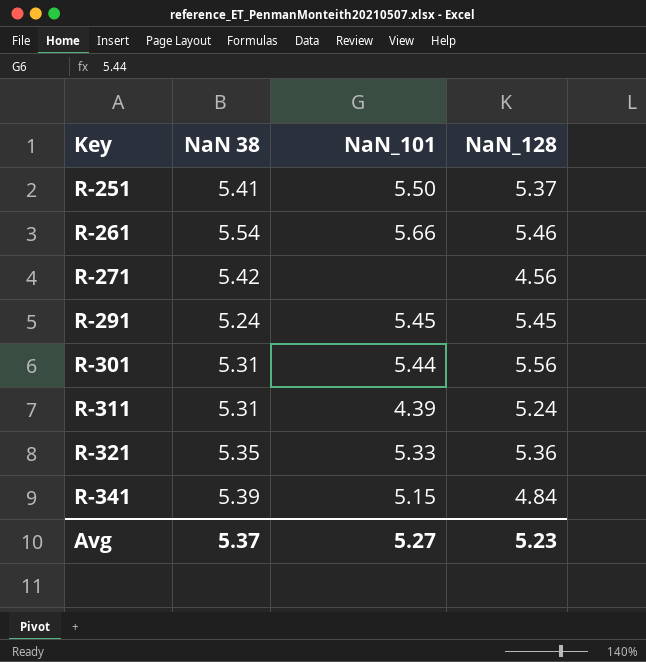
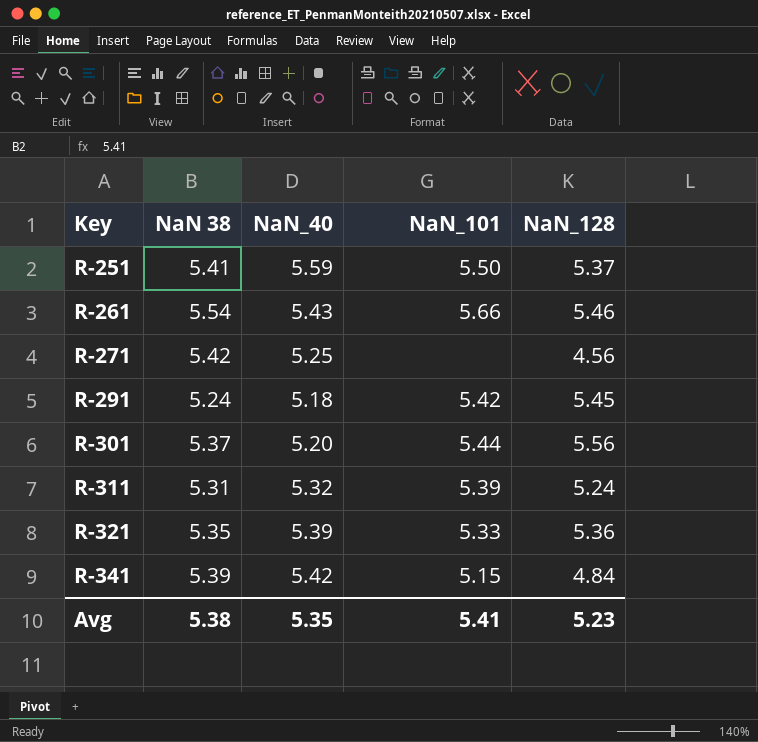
column NaN_40 | position: none -> 3
R-291 | NaN_101: 5.45 -> 5.42
R-301 | NaN 38: 5.31 -> 5.37
R-311 | NaN_101: 4.39 -> 5.39
Avg | NaN 38: 5.37 -> 5.38
Avg | NaN_101: 5.27 -> 5.41

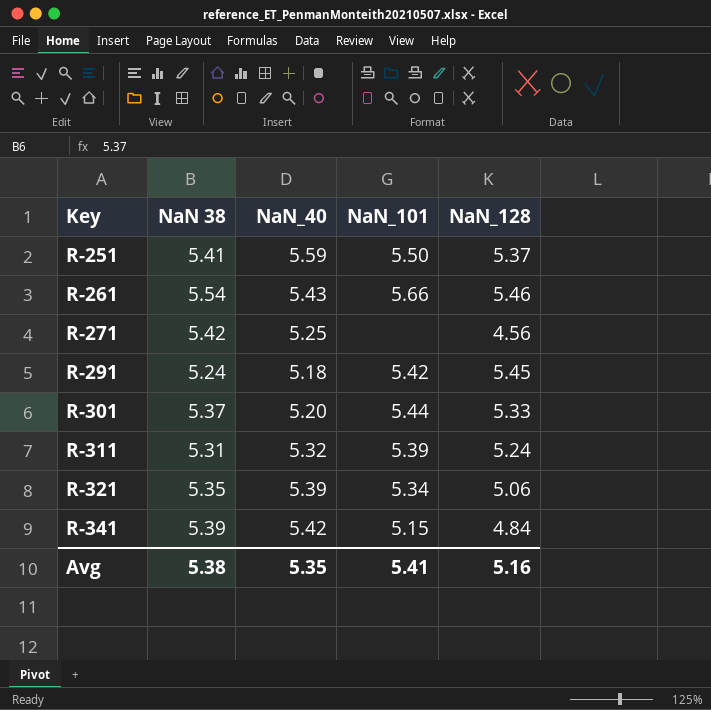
R-301 | NaN_128: 5.56 -> 5.33
R-321 | NaN_101: 5.33 -> 5.34
R-321 | NaN_128: 5.36 -> 5.06
Avg | NaN_128: 5.23 -> 5.16

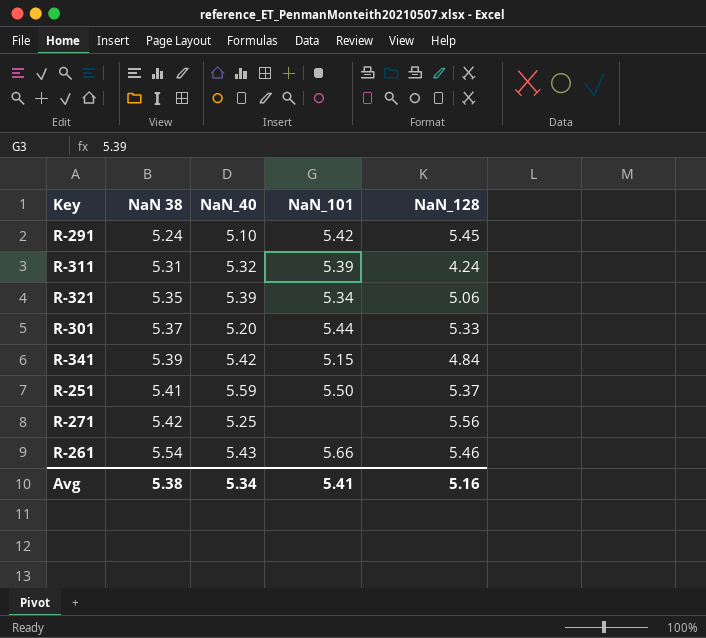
row order: Key ascending -> NaN 38 ascending
R-291 | NaN_40: 5.18 -> 5.10
R-311 | NaN_128: 5.24 -> 4.24
R-271 | NaN_128: 4.56 -> 5.56
Avg | NaN_40: 5.35 -> 5.34

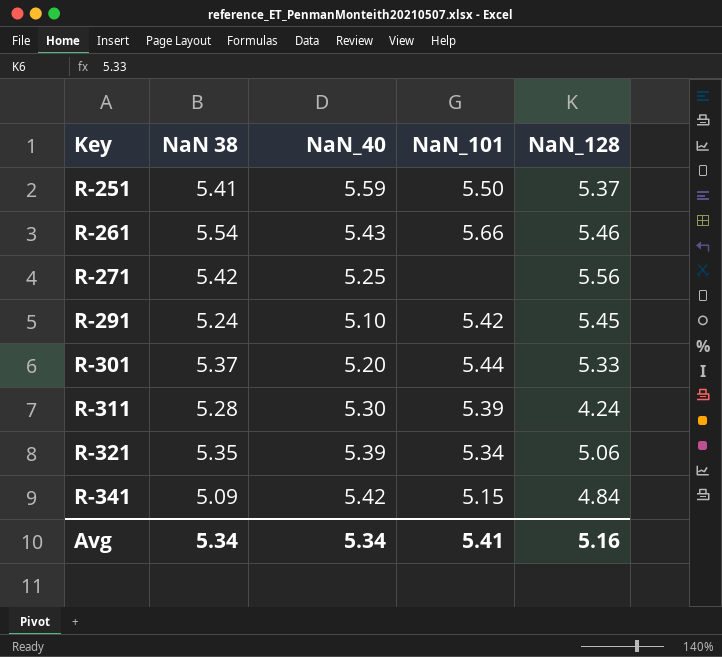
row order: NaN 38 ascending -> Key ascending
R-311 | NaN 38: 5.31 -> 5.28
R-311 | NaN_40: 5.32 -> 5.30
R-341 | NaN 38: 5.39 -> 5.09
Avg | NaN 38: 5.38 -> 5.34

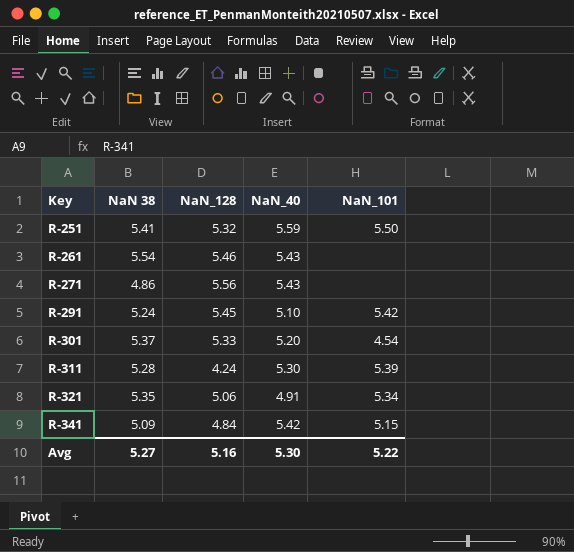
column NaN_128 | position: 5 -> 3
R-251 | NaN_128: 5.37 -> 5.32
R-261 | NaN_101: 5.66 -> none
R-271 | NaN 38: 5.42 -> 4.86
R-271 | NaN_40: 5.25 -> 5.43
R-301 | NaN_101: 5.44 -> 4.54
R-321 | NaN_40: 5.39 -> 4.91
Avg | NaN 38: 5.34 -> 5.27
Avg | NaN_40: 5.34 -> 5.30
Avg | NaN_101: 5.41 -> 5.22

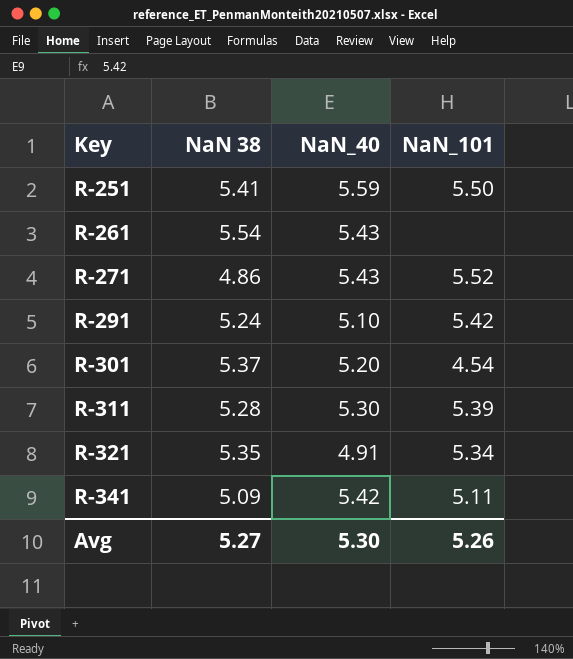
column NaN_128 | position: 3 -> none
R-271 | NaN_101: none -> 5.52
R-341 | NaN_101: 5.15 -> 5.11
Avg | NaN_101: 5.22 -> 5.26

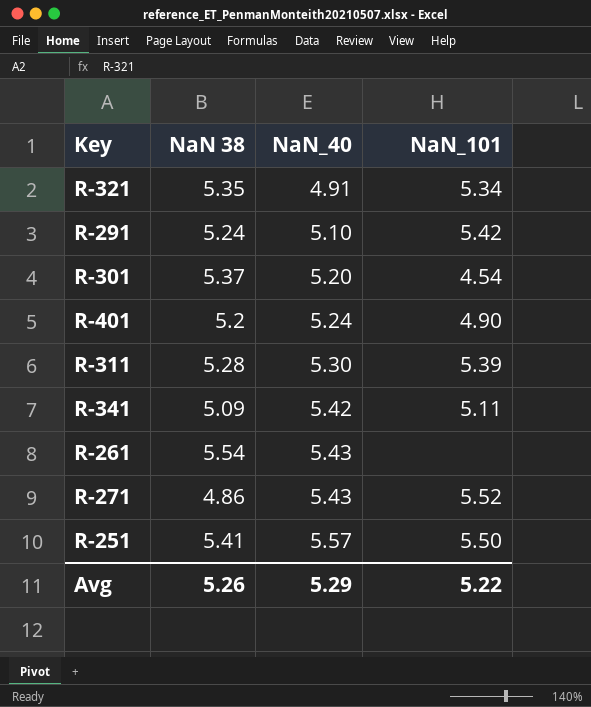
row order: Key ascending -> NaN_40 ascending
row R-401: none -> 5.2 | 5.24 | 4.90
R-251 | NaN_40: 5.59 -> 5.57
Avg | NaN 38: 5.27 -> 5.26
Avg | NaN_40: 5.30 -> 5.29
Avg | NaN_101: 5.26 -> 5.22

